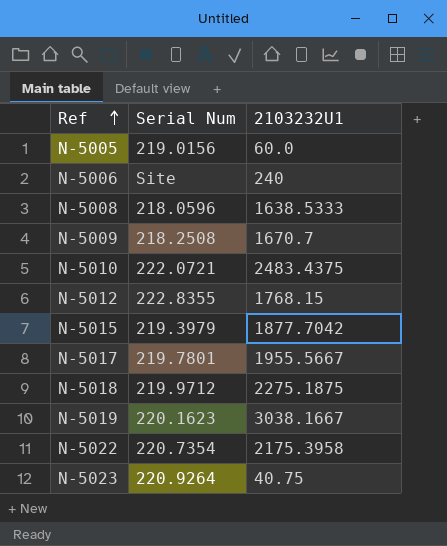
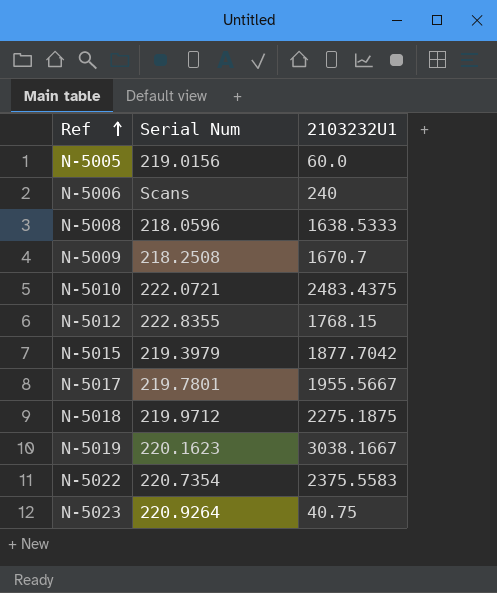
N-5006 | Serial Num: Site -> Scans
N-5022 | 2103232U1: 2175.3958 -> 2375.5583

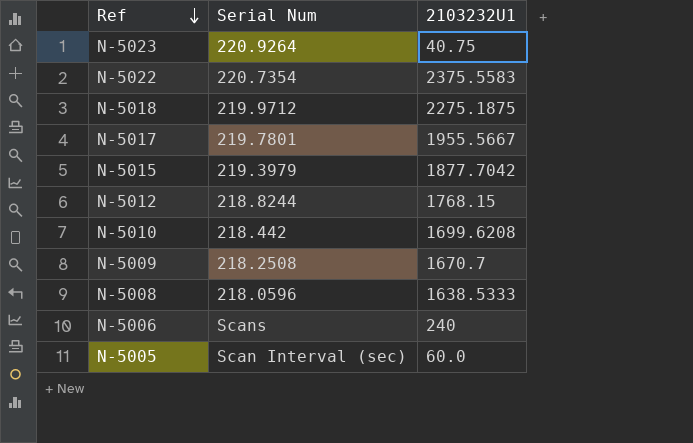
row order: Ref ascending -> Ref descending
row N-5019: 220.1623 | 3038.1667 -> none
N-5012 | Serial Num: 222.8355 -> 218.8244
N-5010 | Serial Num: 222.0721 -> 218.442
N-5010 | 2103232U1: 2483.4375 -> 1699.6208
N-5005 | Serial Num: 219.0156 -> Scan Interval (sec)

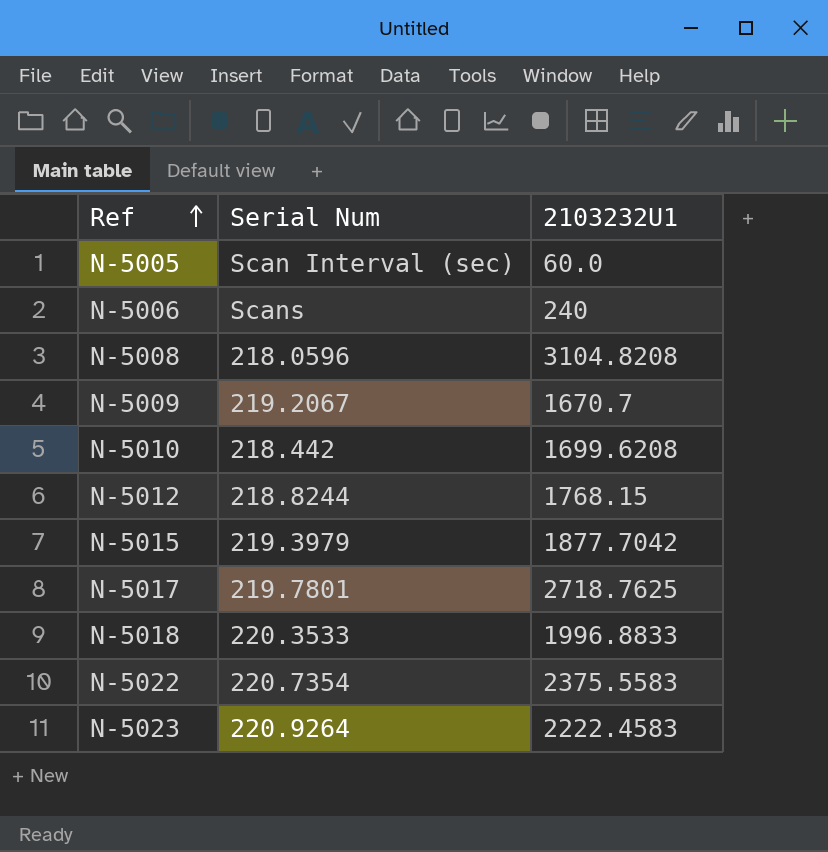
row order: Ref descending -> Ref ascending
N-5008 | 2103232U1: 1638.5333 -> 3104.8208
N-5009 | Serial Num: 218.2508 -> 219.2067
N-5017 | 2103232U1: 1955.5667 -> 2718.7625
N-5018 | Serial Num: 219.9712 -> 220.3533
N-5018 | 2103232U1: 2275.1875 -> 1996.8833
N-5023 | 2103232U1: 40.75 -> 2222.4583

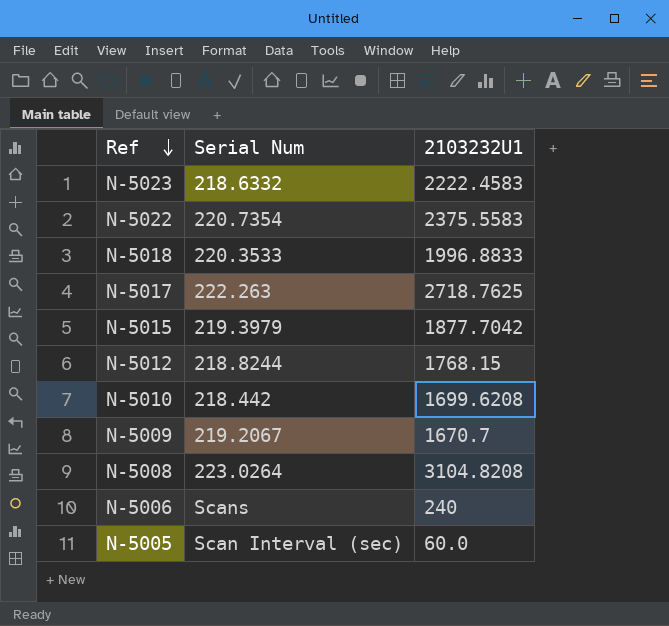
row order: Ref ascending -> Ref descending
N-5023 | Serial Num: 220.9264 -> 218.6332
N-5017 | Serial Num: 219.7801 -> 222.263
N-5008 | Serial Num: 218.0596 -> 223.0264

